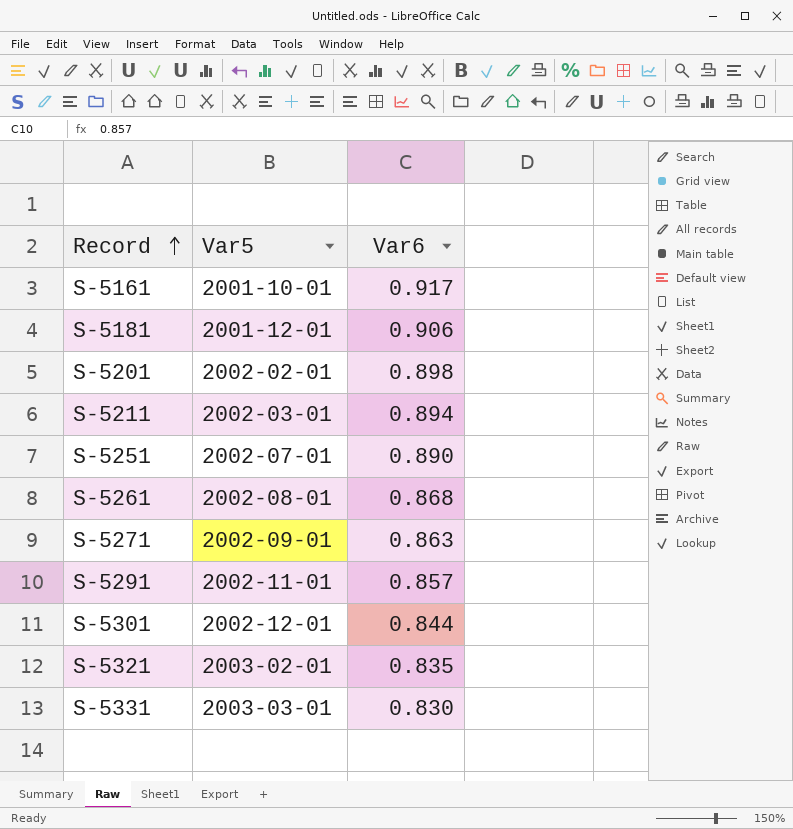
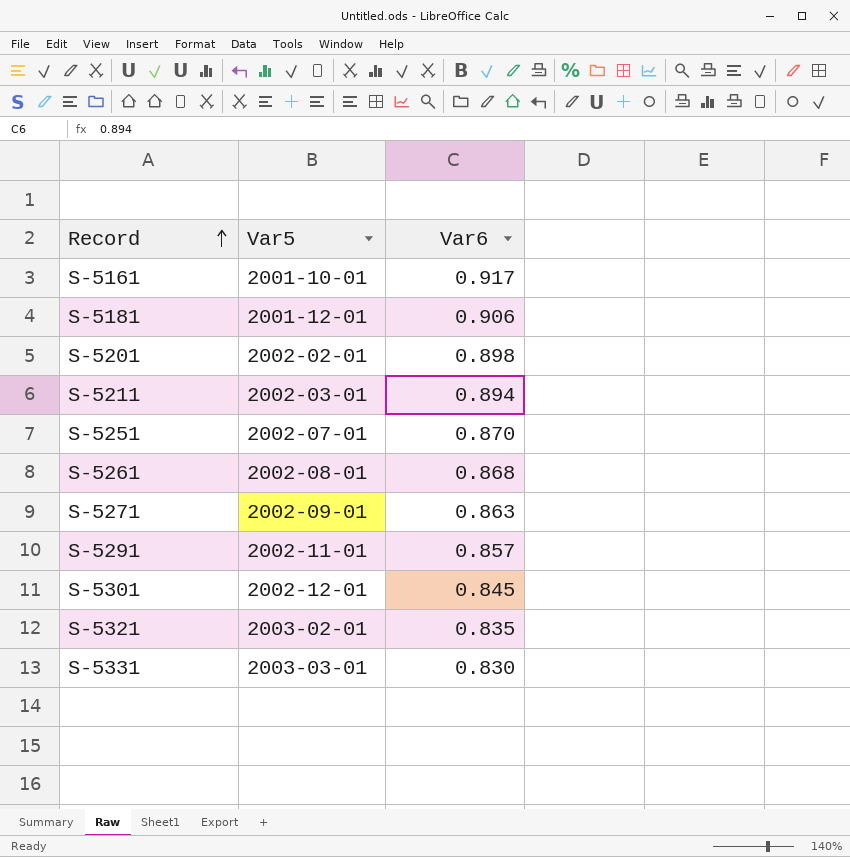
S-5251 | Var6: 0.890 -> 0.870
S-5301 | Var6: 0.844 -> 0.845

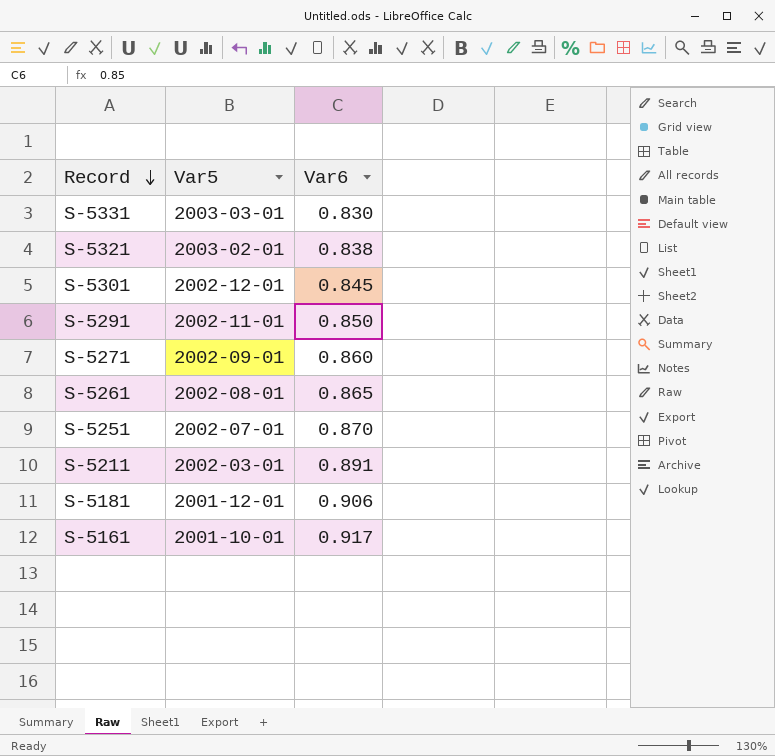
row order: Record ascending -> Record descending
row S-5201: 2002-02-01 | 0.898 -> none
S-5321 | Var6: 0.835 -> 0.838
S-5291 | Var6: 0.857 -> 0.850
S-5271 | Var6: 0.863 -> 0.860
S-5261 | Var6: 0.868 -> 0.865
S-5211 | Var6: 0.894 -> 0.891

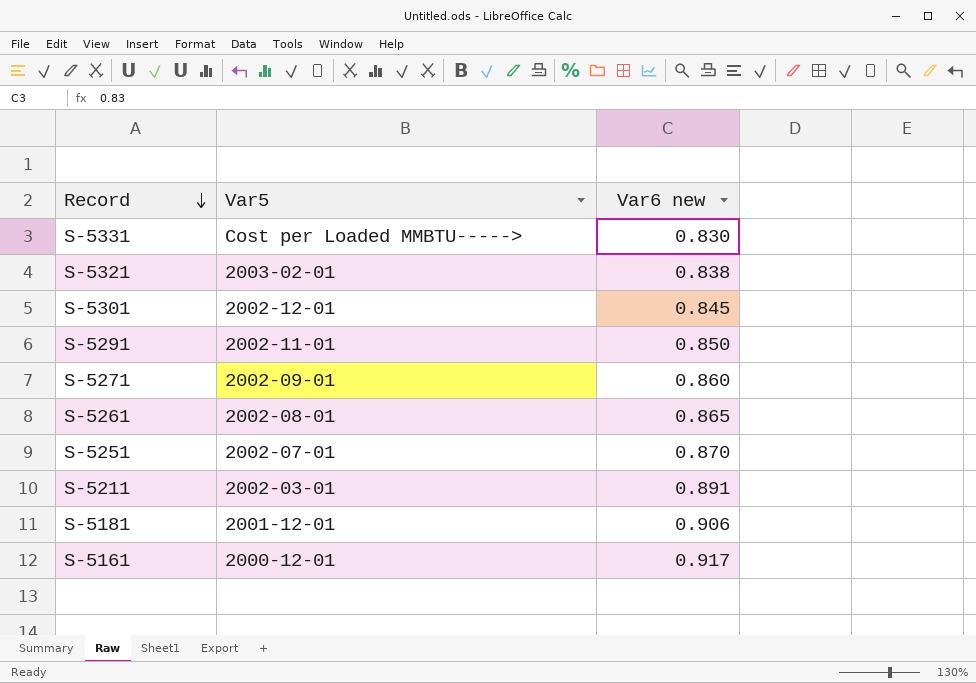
column name: Var6 -> Var6 new
S-5331 | Var5: 2003-03-01 -> Cost per Loaded MMBTU----->
S-5161 | Var5: 2001-10-01 -> 2000-12-01

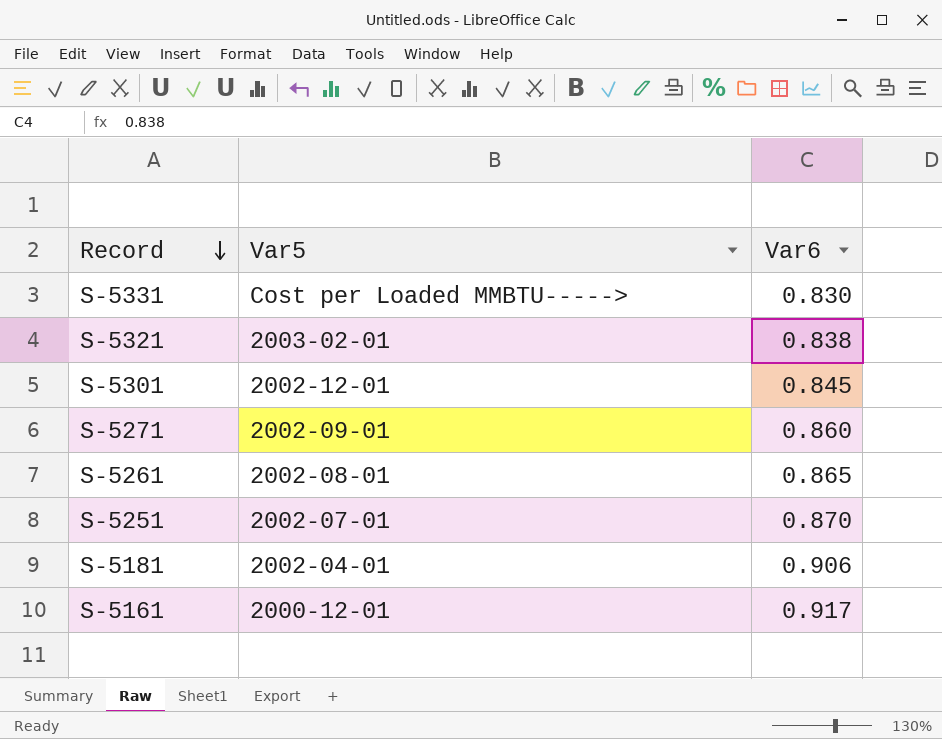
column name: Var6 new -> Var6
row S-5291: 2002-11-01 | 0.850 -> none
row S-5211: 2002-03-01 | 0.891 -> none
S-5181 | Var5: 2001-12-01 -> 2002-04-01

